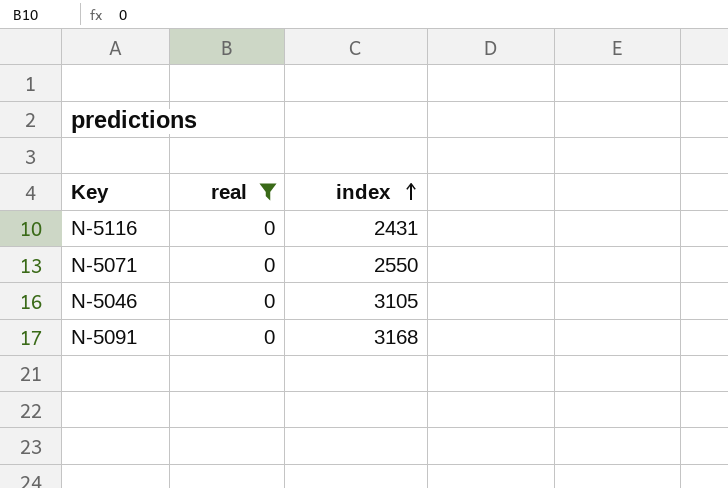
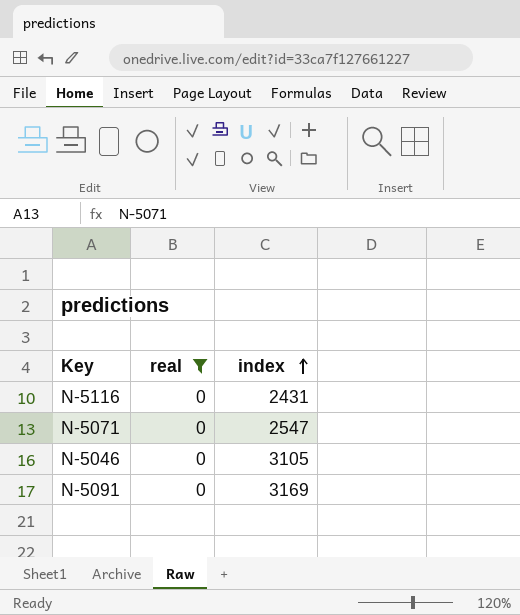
N-5071 | index: 2550 -> 2547
N-5091 | index: 3168 -> 3169

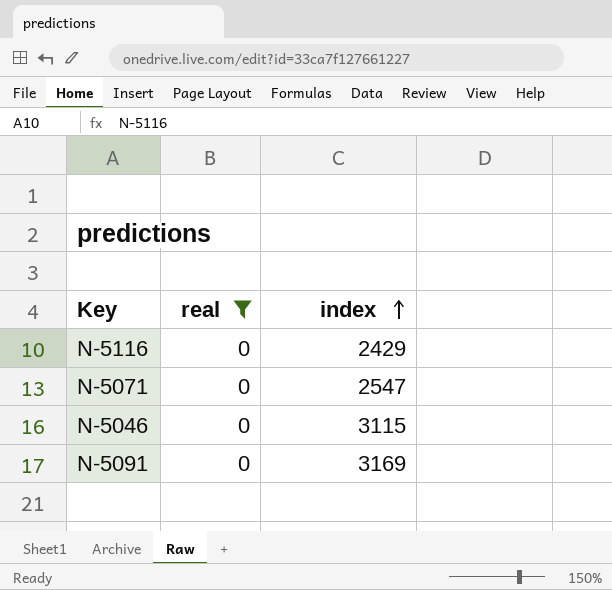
N-5116 | index: 2431 -> 2429
N-5046 | index: 3105 -> 3115

